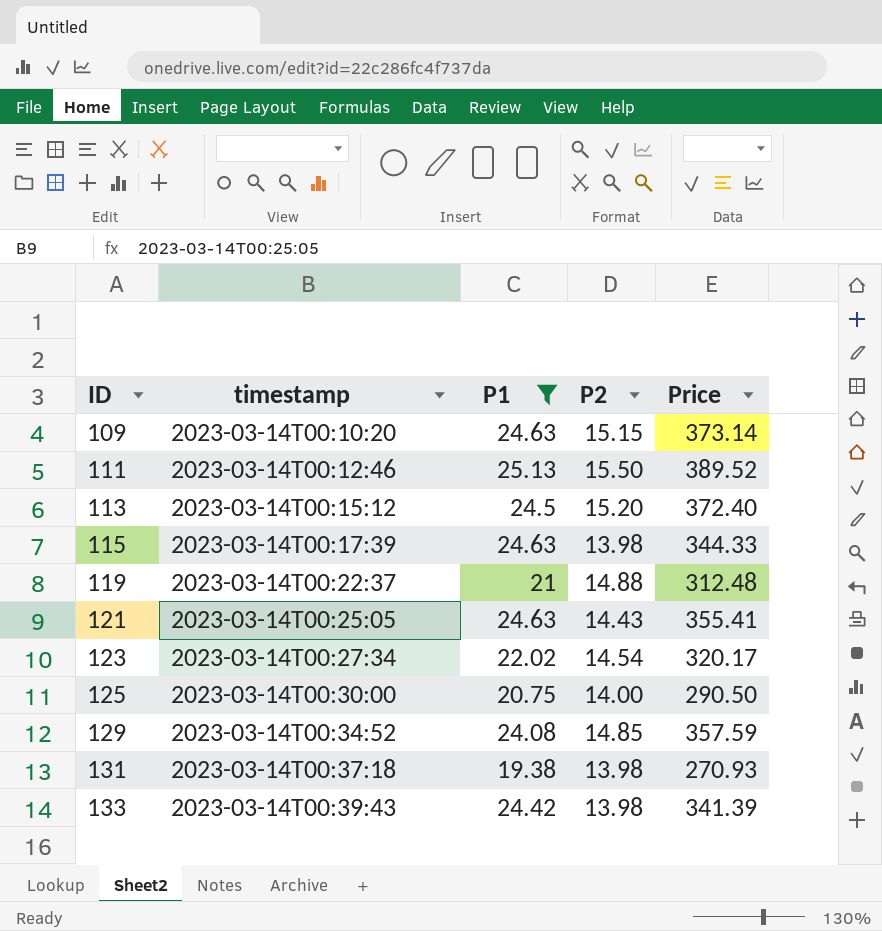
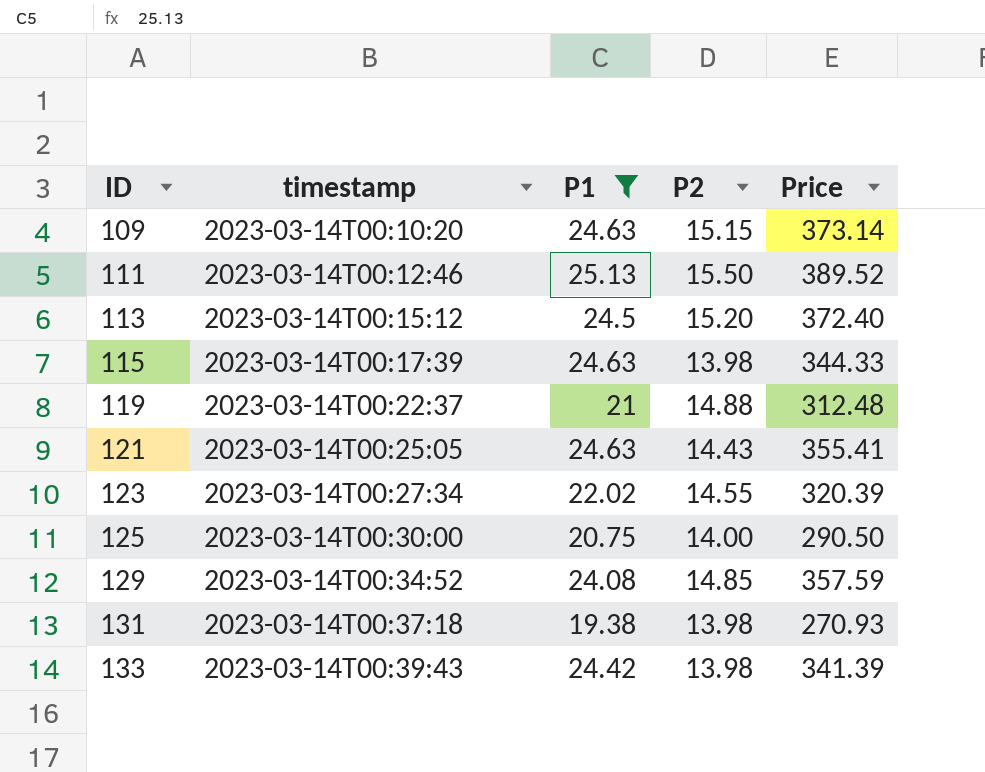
123 | P2: 14.54 -> 14.55
123 | Price: 320.17 -> 320.39

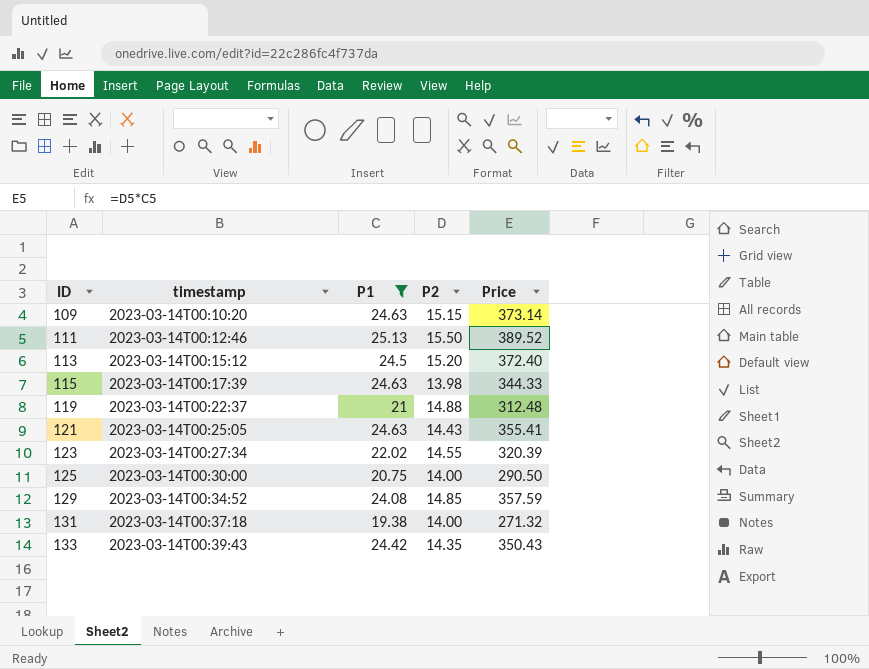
131 | P2: 13.98 -> 14.00
131 | Price: 270.93 -> 271.32
133 | P2: 13.98 -> 14.35
133 | Price: 341.39 -> 350.43

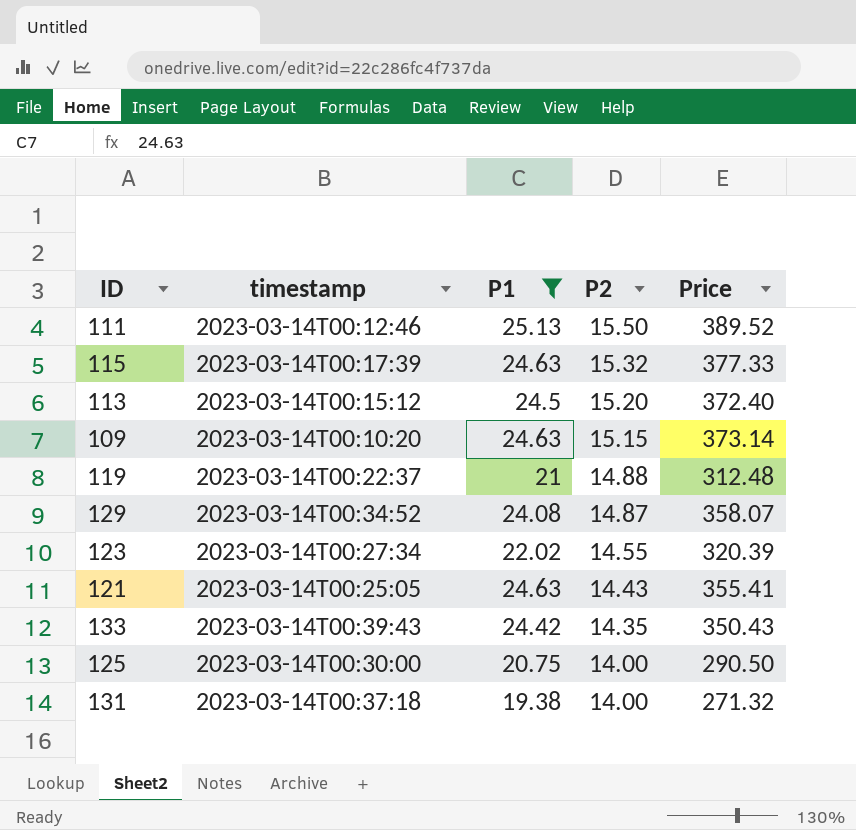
row order: ID ascending -> P2 descending
115 | P2: 13.98 -> 15.32
115 | Price: 344.33 -> 377.33
129 | P2: 14.85 -> 14.87
129 | Price: 357.59 -> 358.07

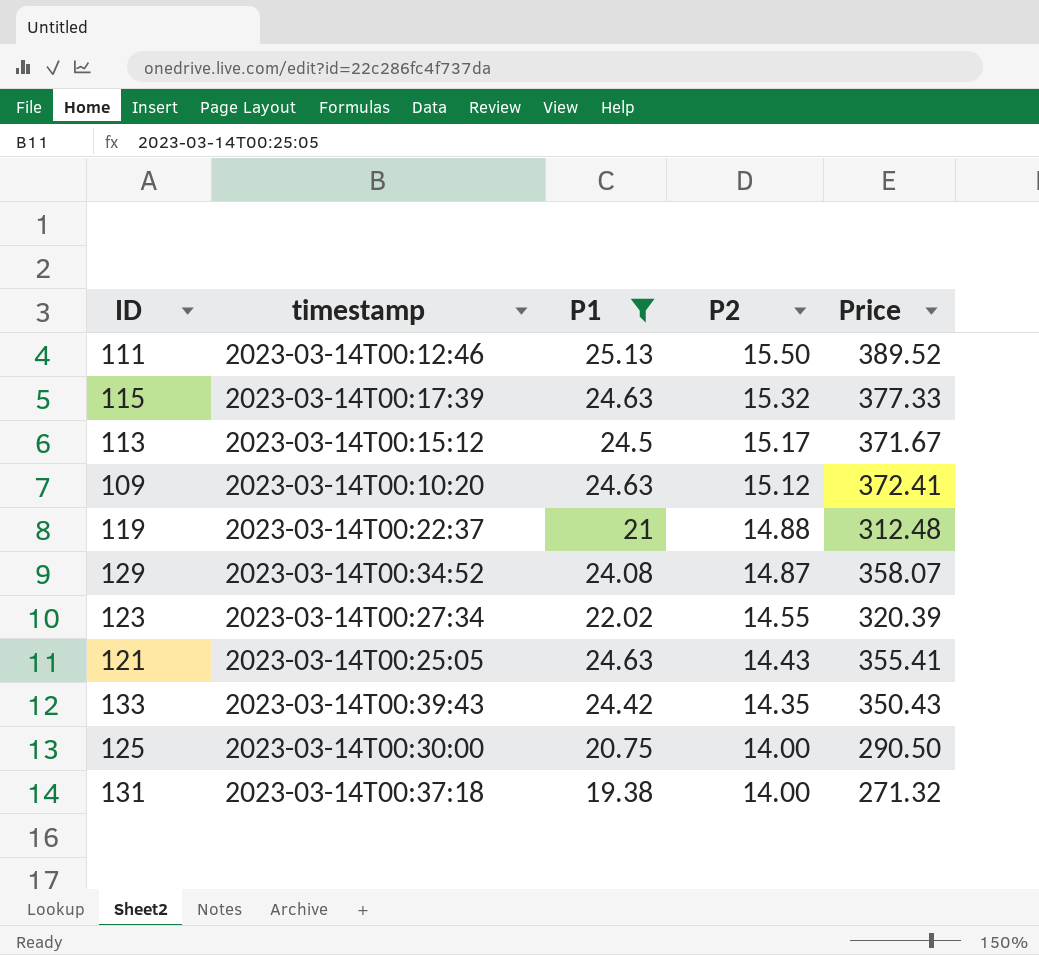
113 | P2: 15.20 -> 15.17
113 | Price: 372.40 -> 371.67
109 | P2: 15.15 -> 15.12
109 | Price: 373.14 -> 372.41

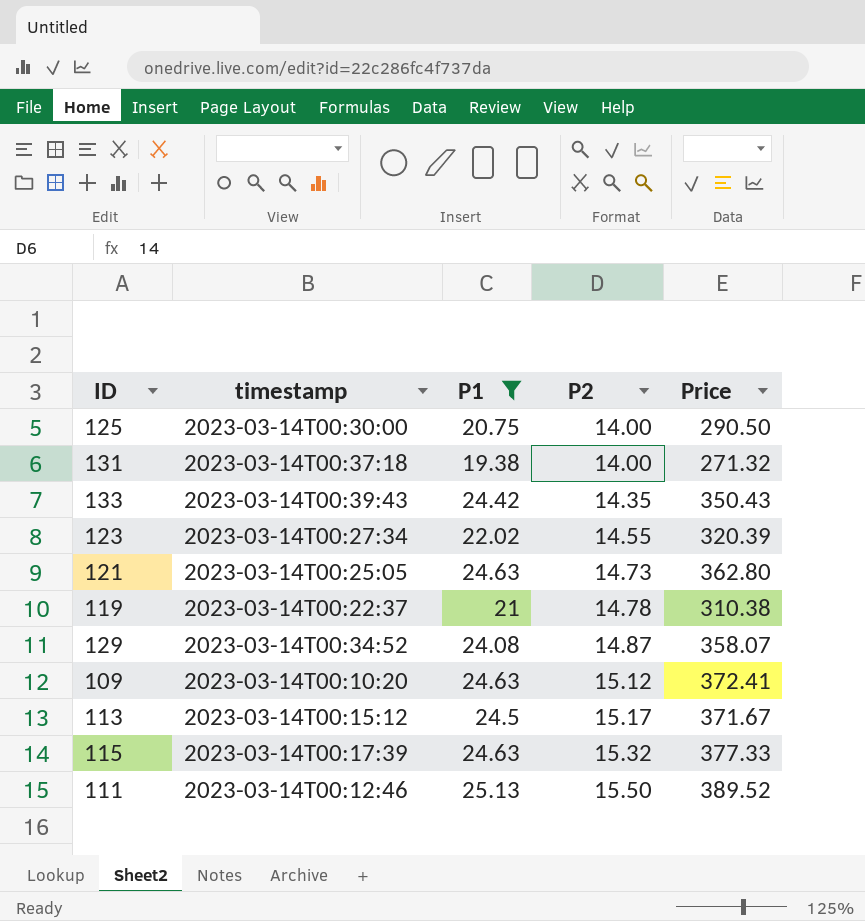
row order: P2 descending -> P2 ascending
121 | P2: 14.43 -> 14.73
121 | Price: 355.41 -> 362.80
119 | P2: 14.88 -> 14.78
119 | Price: 312.48 -> 310.38

